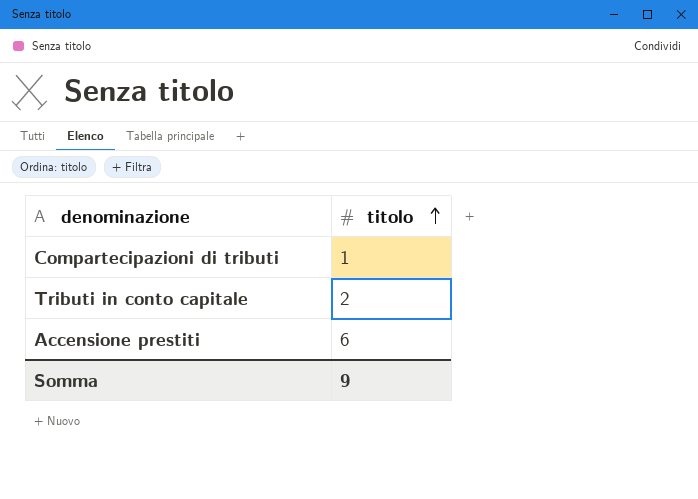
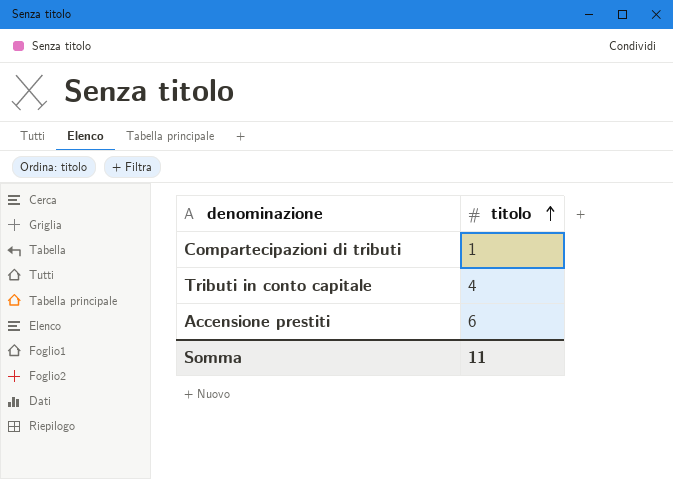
Tributi in conto capitale | titolo: 2 -> 4
Somma | titolo: 9 -> 11

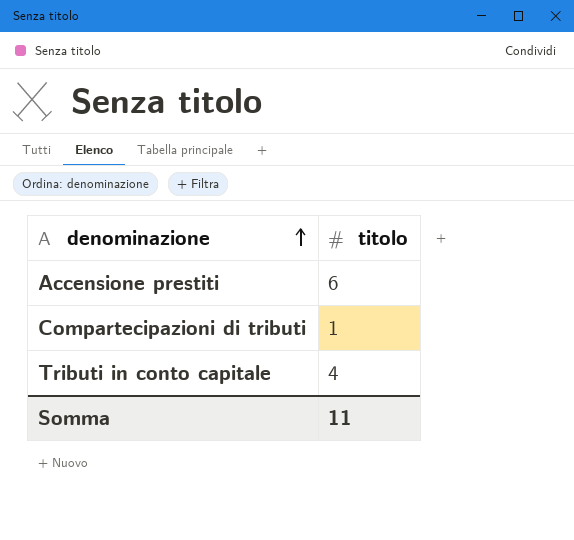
row order: titolo ascending -> denominazione ascending

